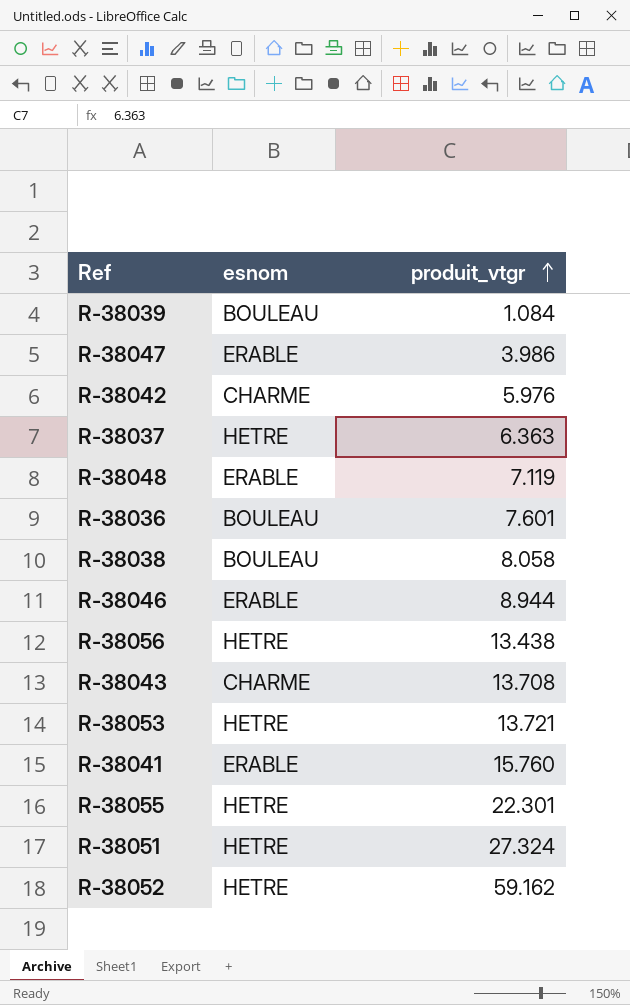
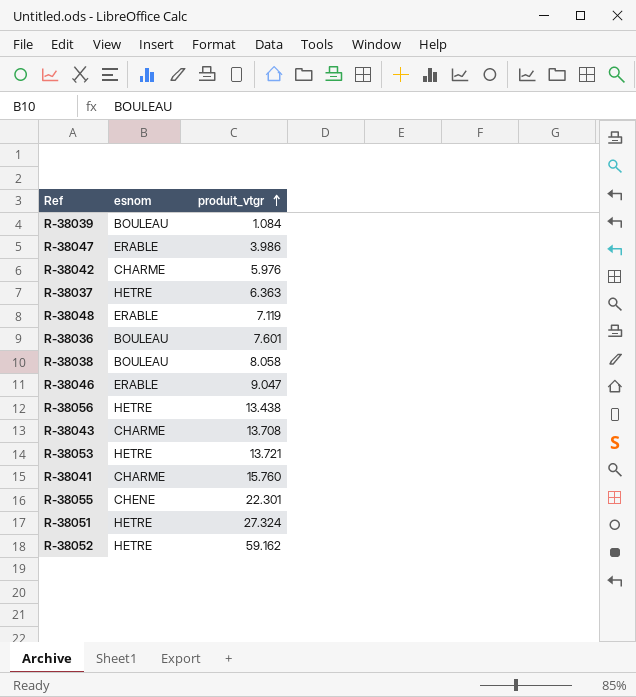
R-38046 | produit_vtgr: 8.944 -> 9.047
R-38041 | esnom: ERABLE -> CHARME
R-38055 | esnom: HETRE -> CHENE

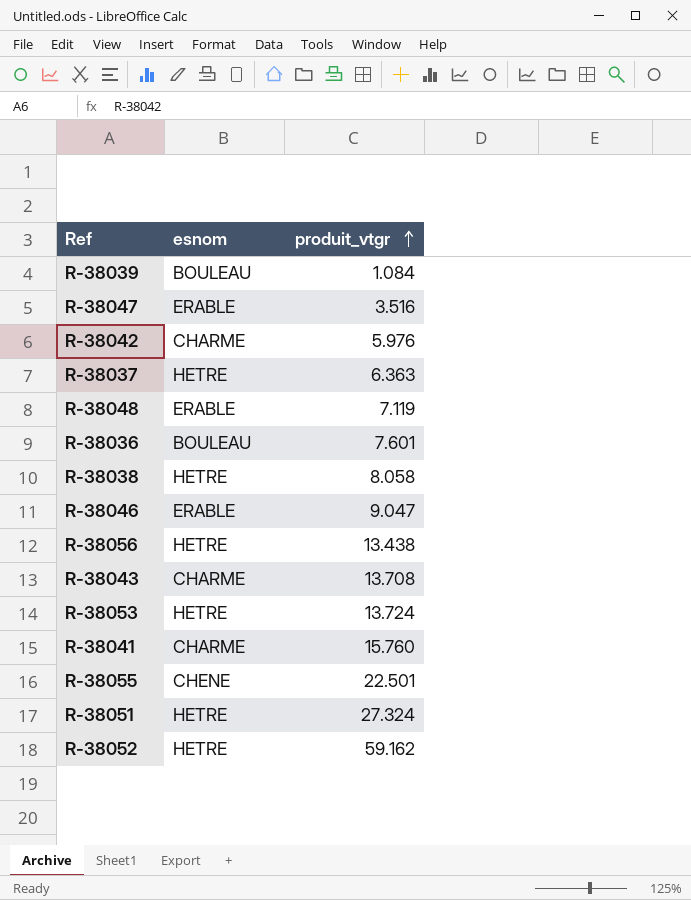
R-38047 | produit_vtgr: 3.986 -> 3.516
R-38038 | esnom: BOULEAU -> HETRE
R-38053 | produit_vtgr: 13.721 -> 13.724
R-38055 | produit_vtgr: 22.301 -> 22.501

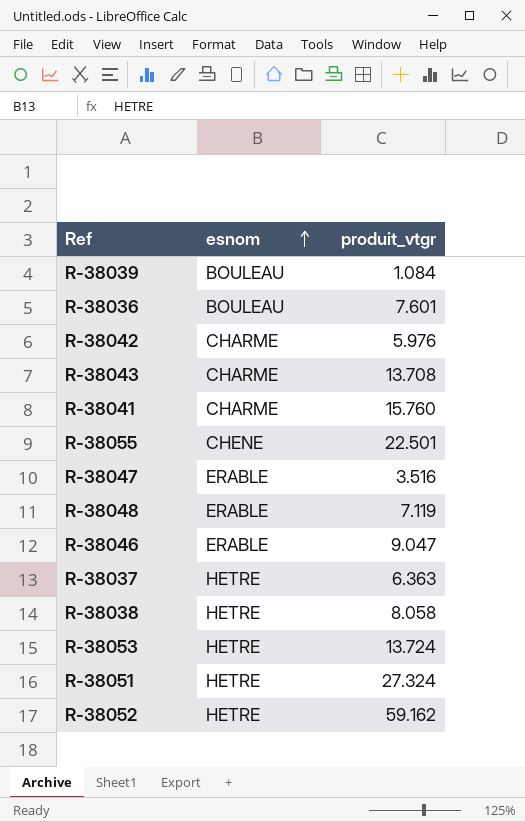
row order: produit_vtgr ascending -> esnom ascending
row R-38056: HETRE | 13.438 -> none

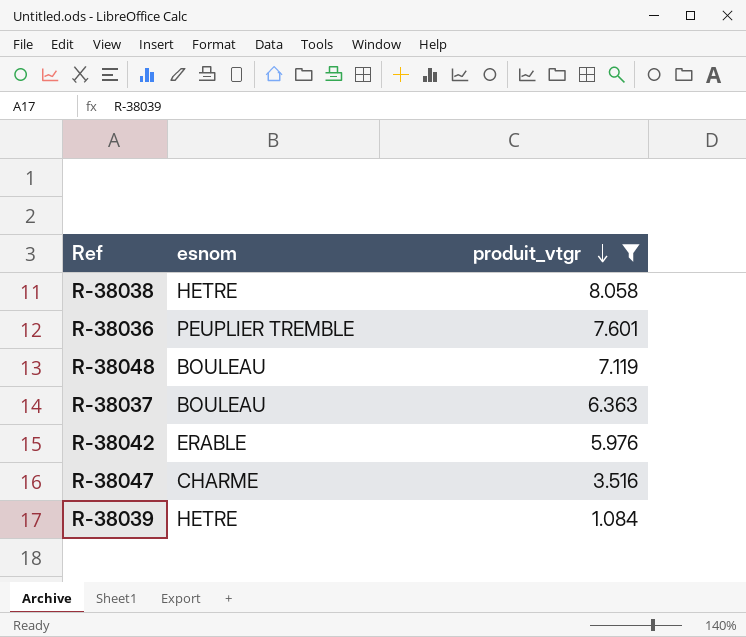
filter: none -> produit_vtgr <= 8.058
row order: esnom ascending -> produit_vtgr descending
R-38036 | esnom: BOULEAU -> PEUPLIER TREMBLE
R-38048 | esnom: ERABLE -> BOULEAU
R-38037 | esnom: HETRE -> BOULEAU
R-38042 | esnom: CHARME -> ERABLE
R-38047 | esnom: ERABLE -> CHARME
R-38039 | esnom: BOULEAU -> HETRE

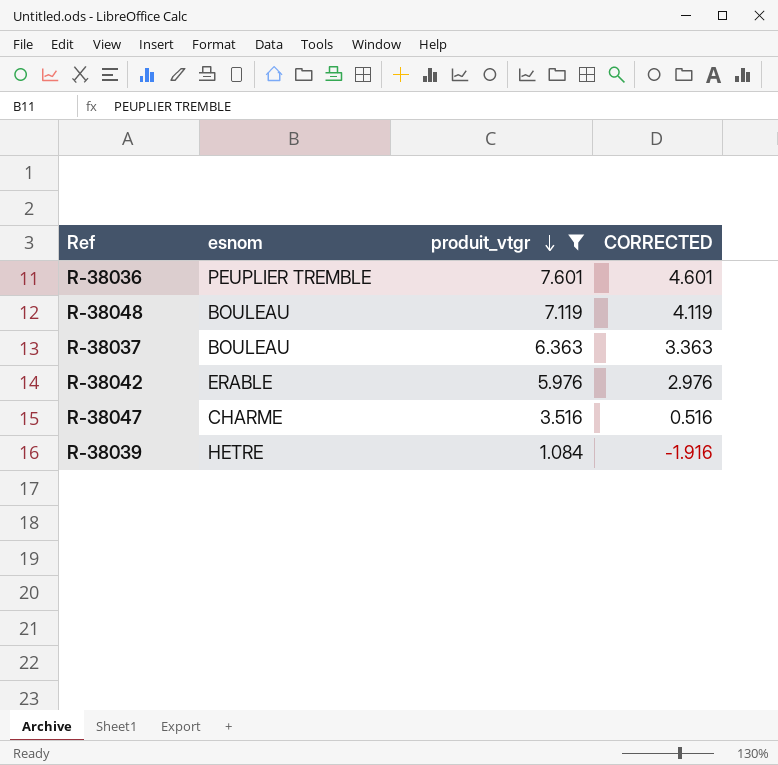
column CORRECTED | formula: none -> [produit_vtgr] - 3
row R-38038: HETRE | 8.058 -> none

